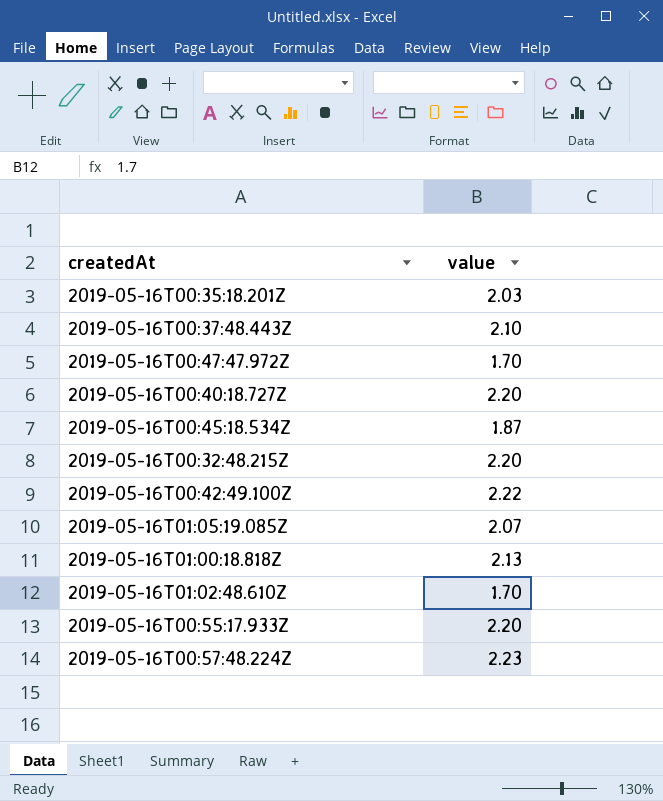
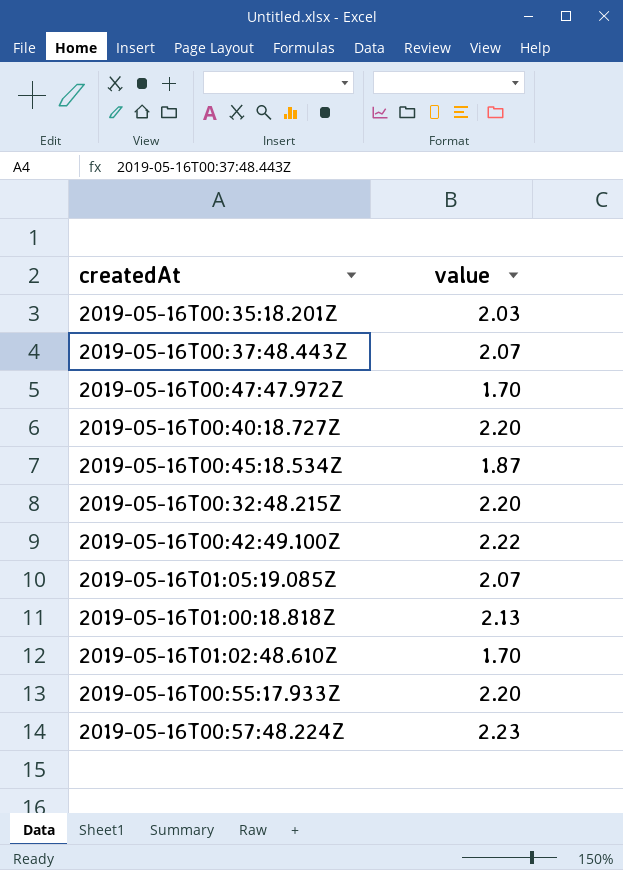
2019-05-16T00:37:48.443Z | value: 2.10 -> 2.07

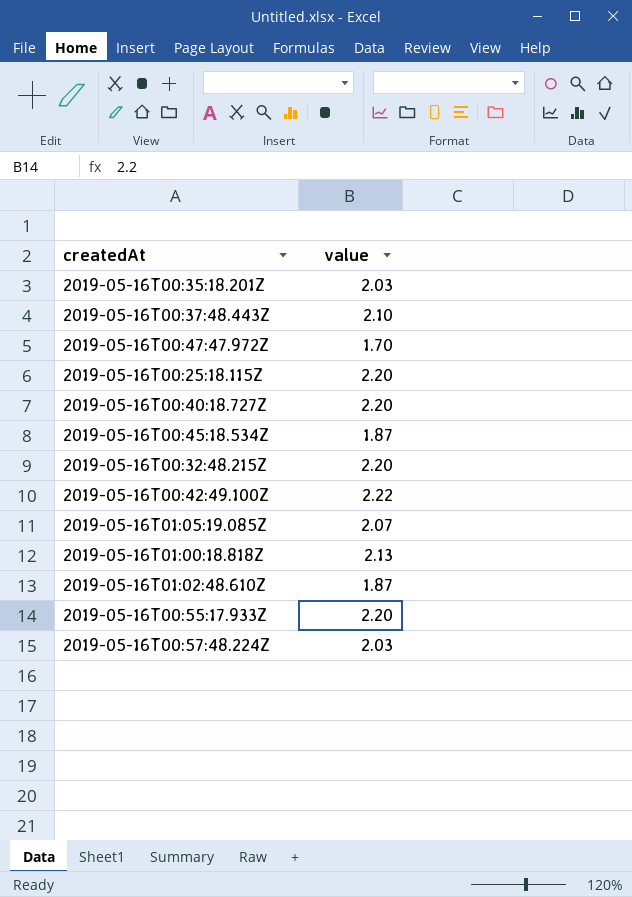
2019-05-16T00:37:48.443Z | value: 2.07 -> 2.10
row 2019-05-16T00:25:18.115Z: none -> 2.20
2019-05-16T01:02:48.610Z | value: 1.70 -> 1.87
2019-05-16T00:57:48.224Z | value: 2.23 -> 2.03

